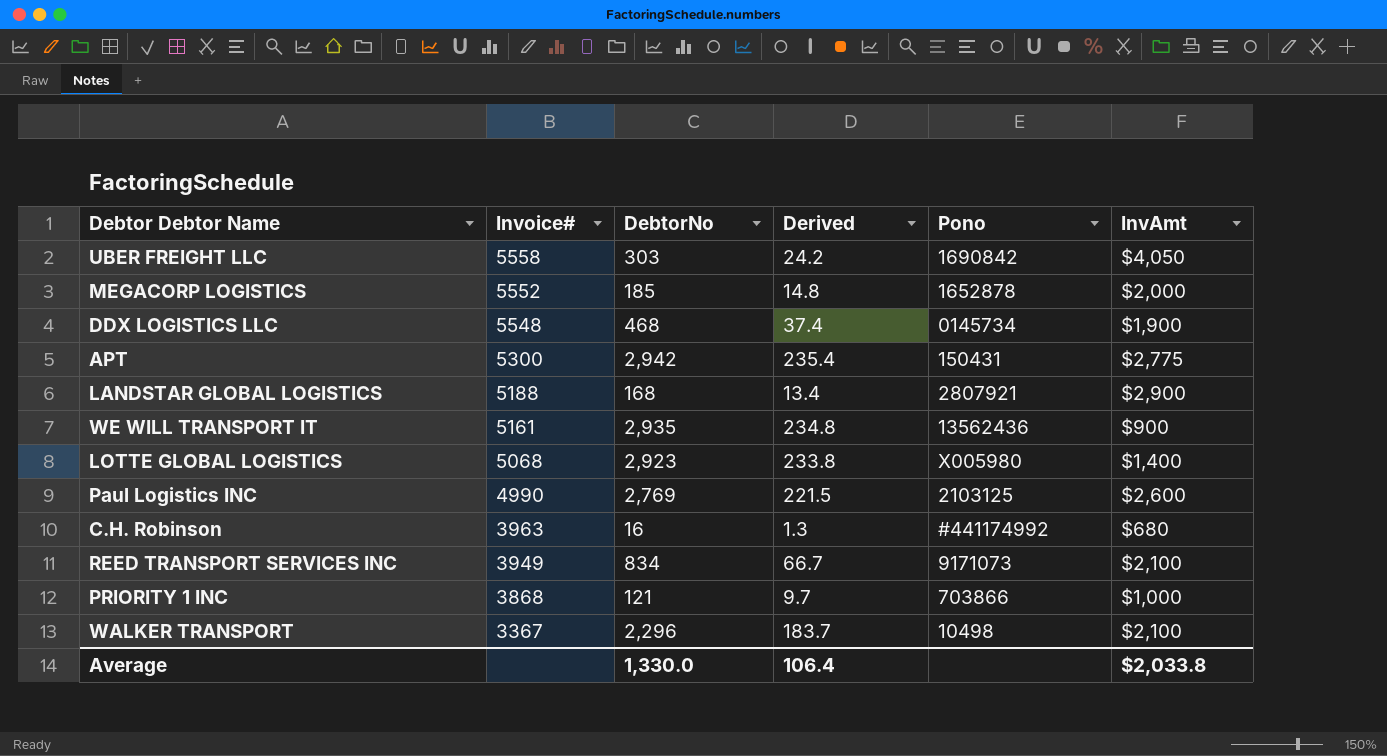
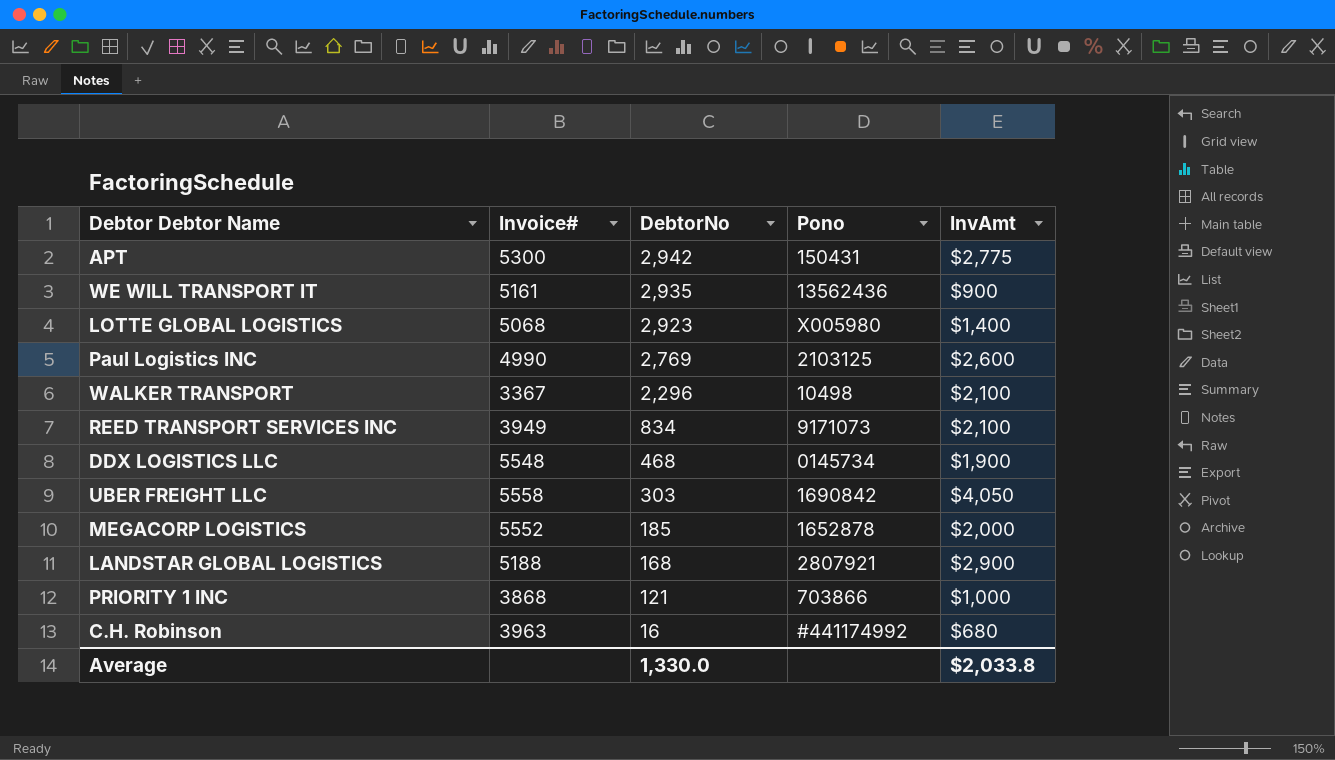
row order: Invoice# descending -> DebtorNo descending
column Derived | formula: [DebtorNo] * 0.08 -> none

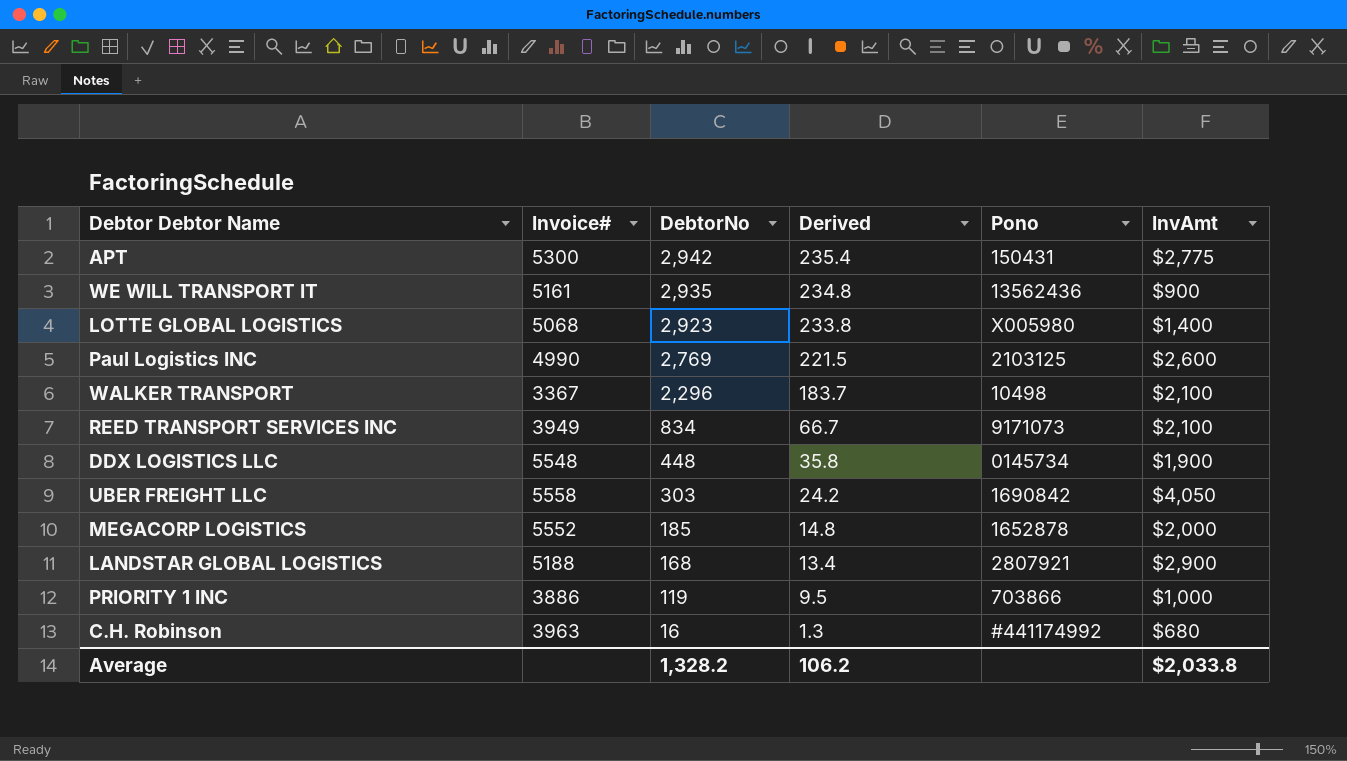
column Derived | formula: none -> [DebtorNo] * 0.08
DDX LOGISTICS LLC | DebtorNo: 468 -> 448
PRIORITY 1 INC | Invoice#: 3868 -> 3886
PRIORITY 1 INC | DebtorNo: 121 -> 119
Average | DebtorNo: 1,330.0 -> 1,328.2

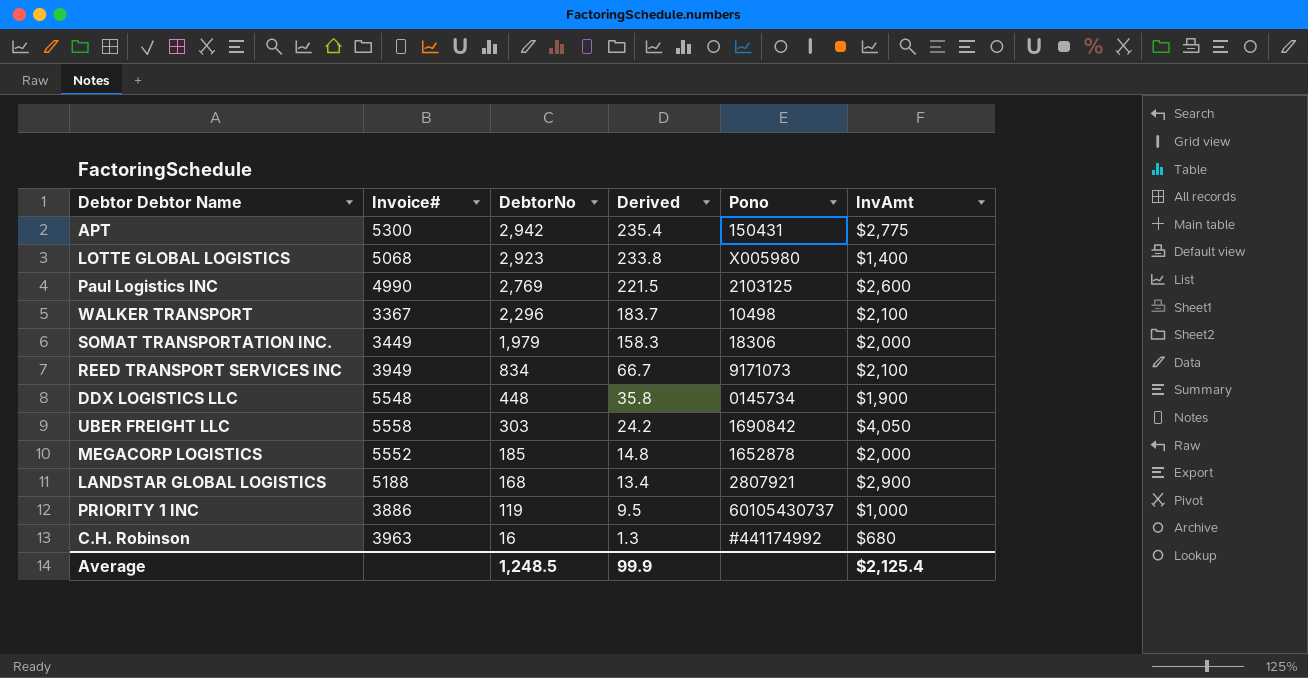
row WE WILL TRANSPORT IT: 5161 | 2,935 | 234.8 | 13562436 | $900 -> none
row SOMAT TRANSPORTATION INC.: none -> 3449 | 1,979 | 158.3 | 18306 | $2,000
PRIORITY 1 INC | Pono: 703866 -> 60105430737
Average | DebtorNo: 1,328.2 -> 1,248.5
Average | Derived: 106.2 -> 99.9
Average | InvAmt: $2,033.8 -> $2,125.4

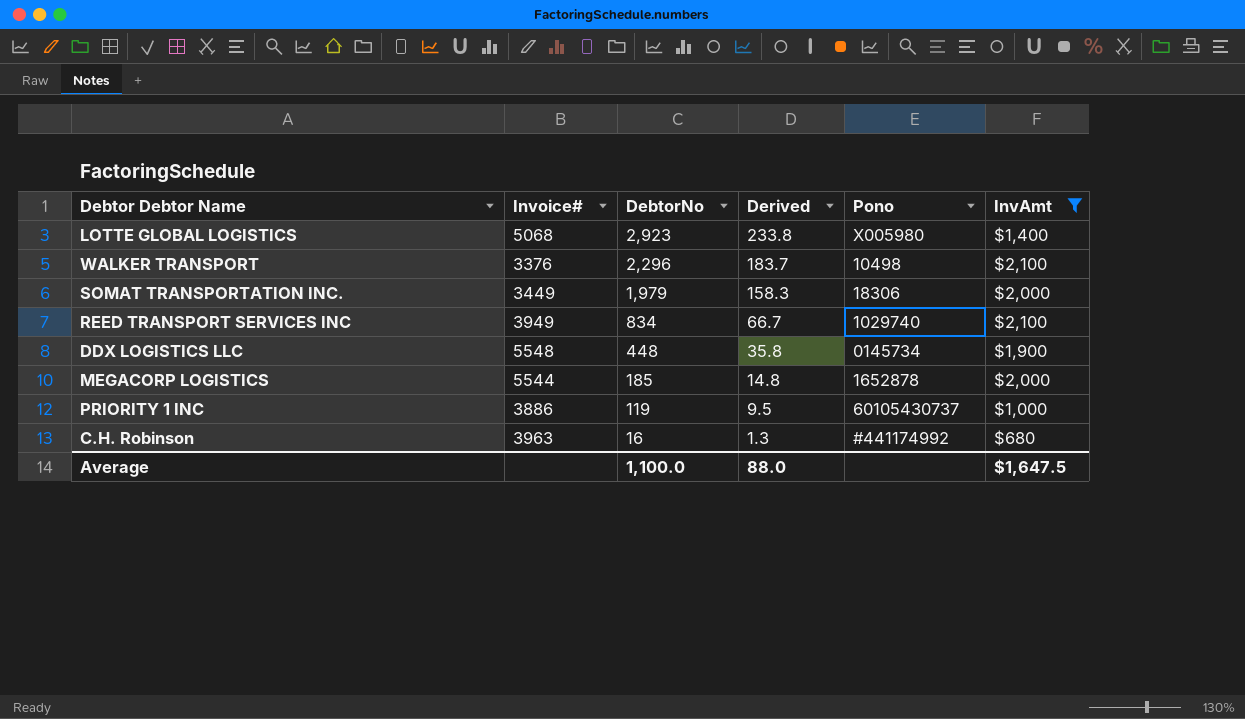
filter: none -> InvAmt <= $2,100
WALKER TRANSPORT | Invoice#: 3367 -> 3376
REED TRANSPORT SERVICES INC | Pono: 9171073 -> 1029740
MEGACORP LOGISTICS | Invoice#: 5552 -> 5544
Average | DebtorNo: 1,248.5 -> 1,100.0
Average | Derived: 99.9 -> 88.0
Average | InvAmt: $2,125.4 -> $1,647.5

